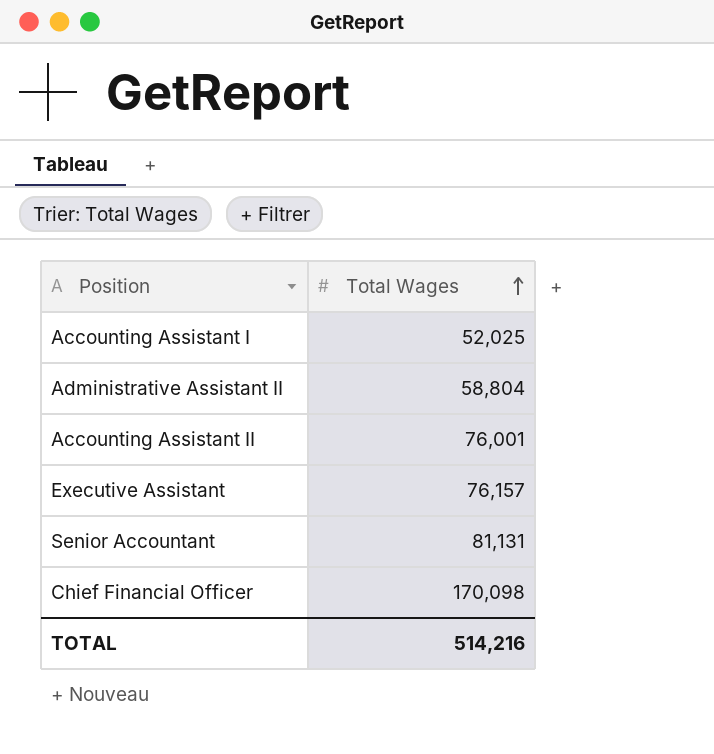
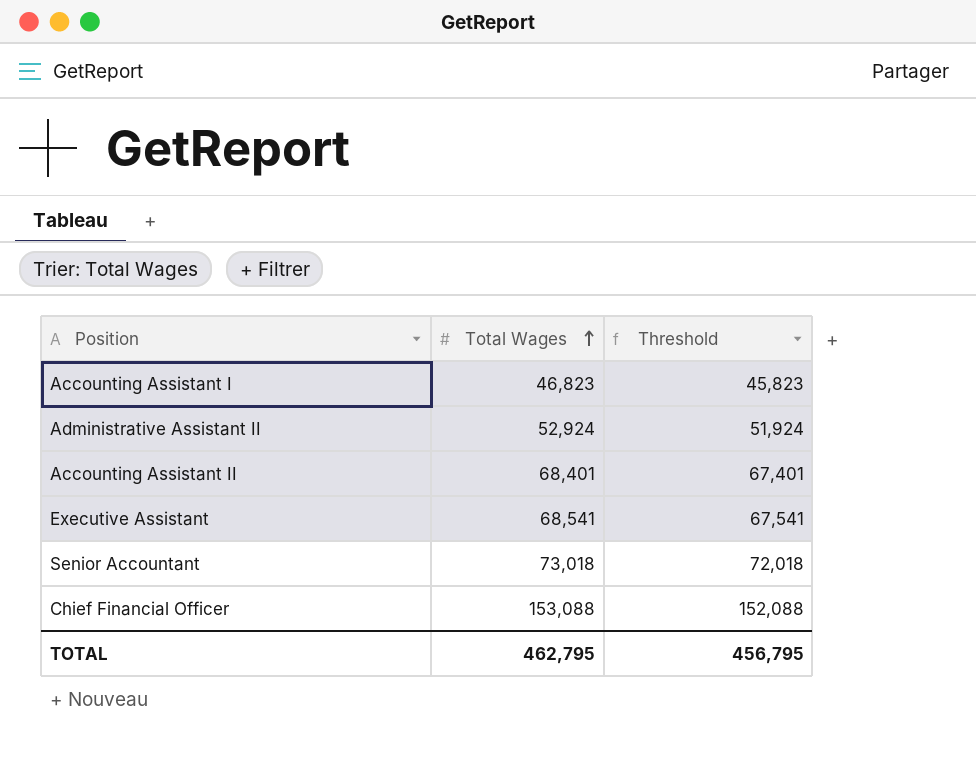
column Threshold | formula: none -> [Total Wages] - 1000
Accounting Assistant I | Total Wages: 52,025 -> 46,823
Administrative Assistant II | Total Wages: 58,804 -> 52,924
Accounting Assistant II | Total Wages: 76,001 -> 68,401
Executive Assistant | Total Wages: 76,157 -> 68,541
Senior Accountant | Total Wages: 81,131 -> 73,018
Chief Financial Officer | Total Wages: 170,098 -> 153,088
TOTAL | Total Wages: 514,216 -> 462,795

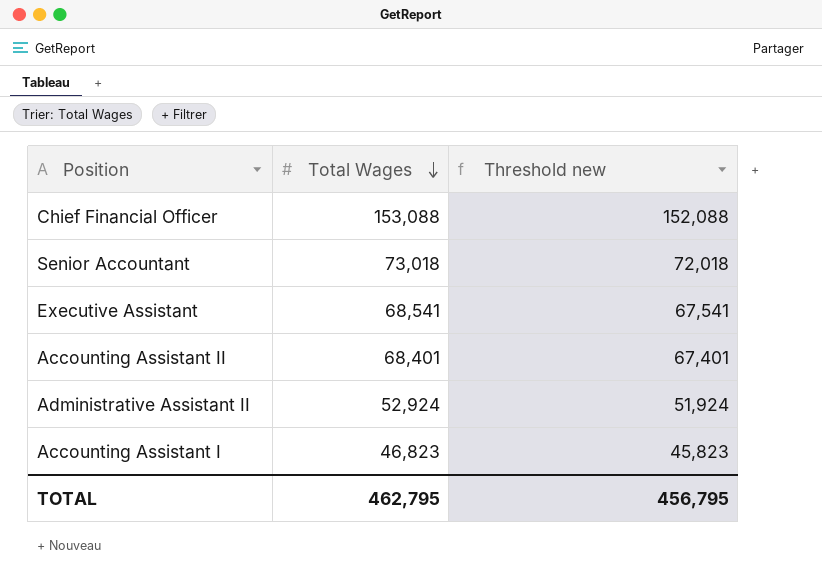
row order: Total Wages ascending -> Total Wages descending
column name: Threshold -> Threshold new

